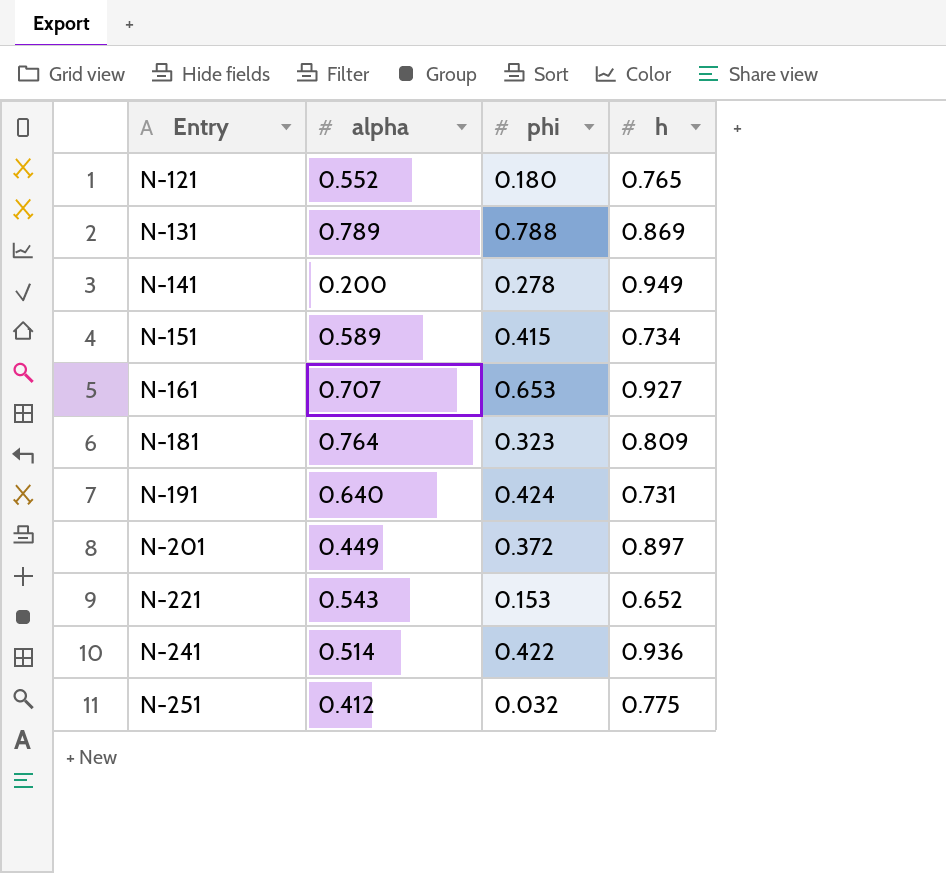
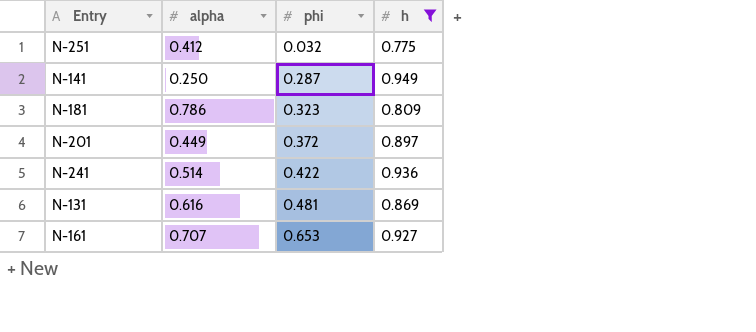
filter: none -> h >= 0.775
row order: Entry ascending -> phi ascending
N-141 | alpha: 0.200 -> 0.250
N-141 | phi: 0.278 -> 0.287
N-181 | alpha: 0.764 -> 0.786
N-131 | alpha: 0.789 -> 0.616
N-131 | phi: 0.788 -> 0.481

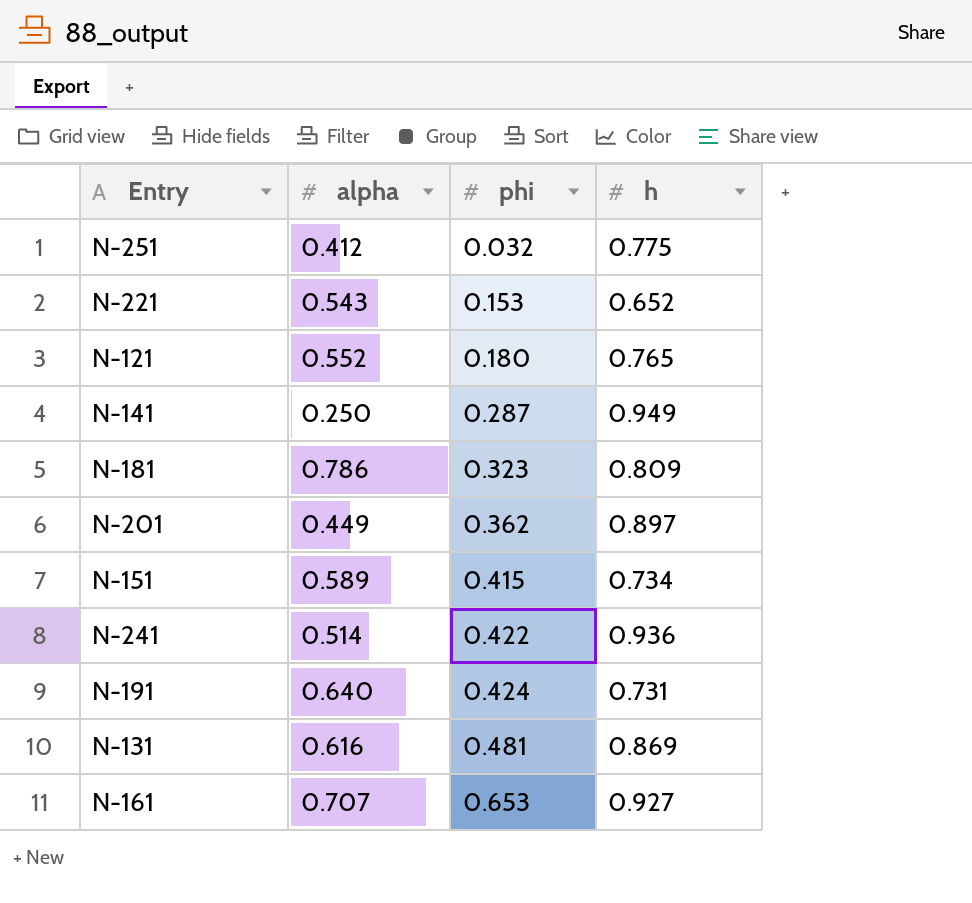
filter: h >= 0.775 -> none
N-201 | phi: 0.372 -> 0.362

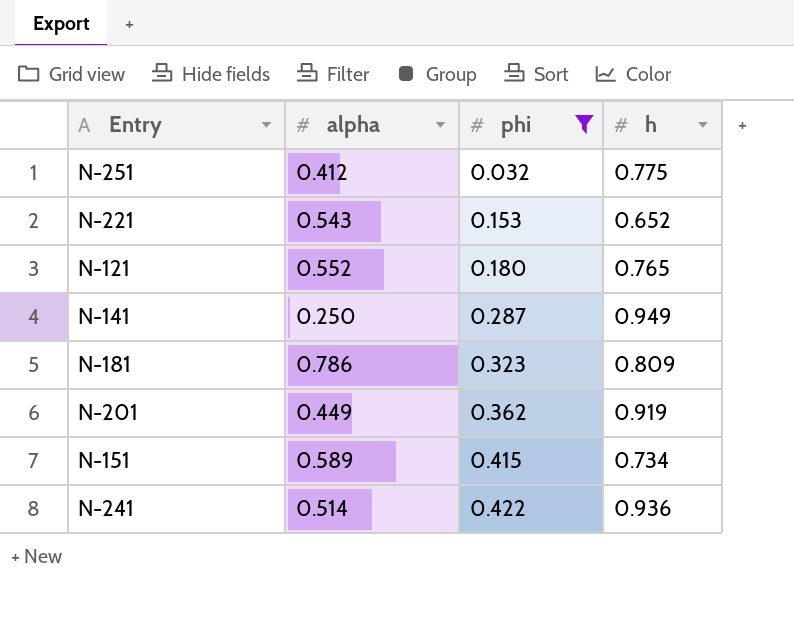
filter: none -> phi <= 0.422
N-201 | h: 0.897 -> 0.919

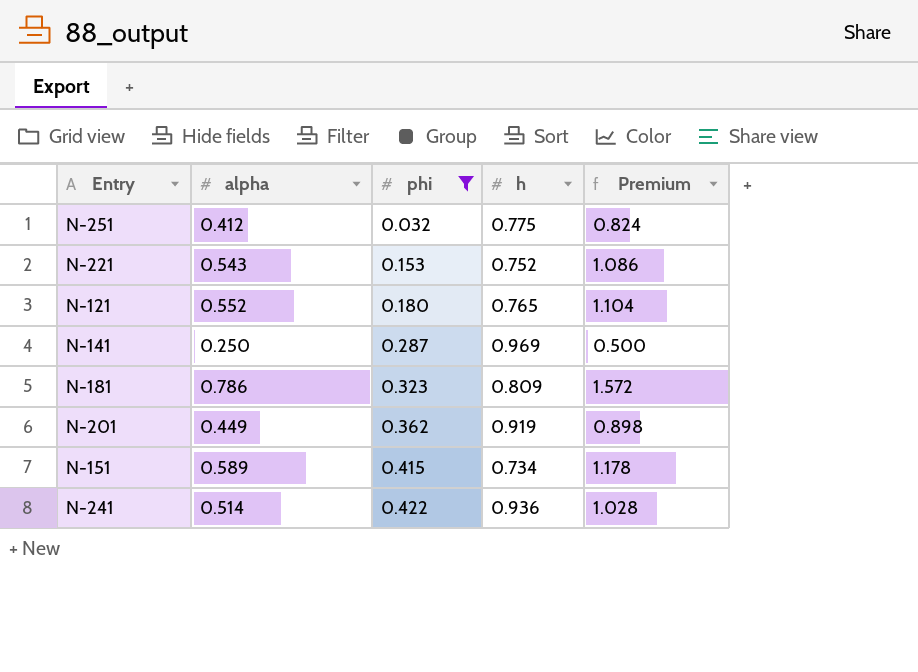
column Premium | formula: none -> [alpha] * 2
N-221 | h: 0.652 -> 0.752
N-141 | h: 0.949 -> 0.969

